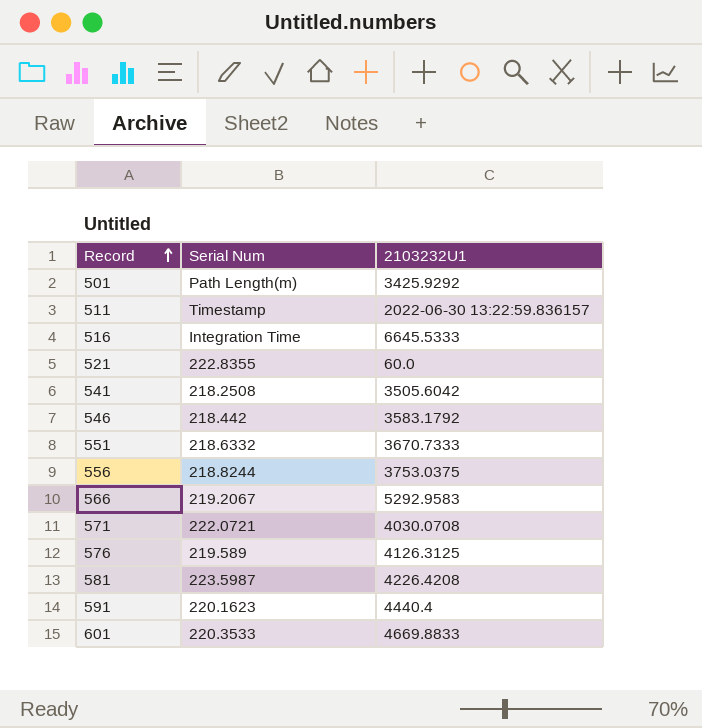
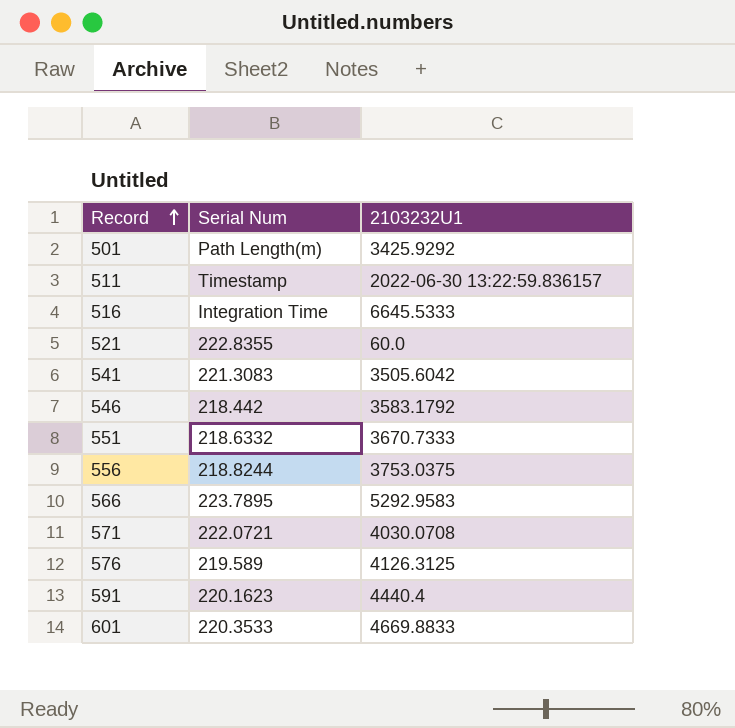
row 581: 223.5987 | 4226.4208 -> none
541 | Serial Num: 218.2508 -> 221.3083
566 | Serial Num: 219.2067 -> 223.7895

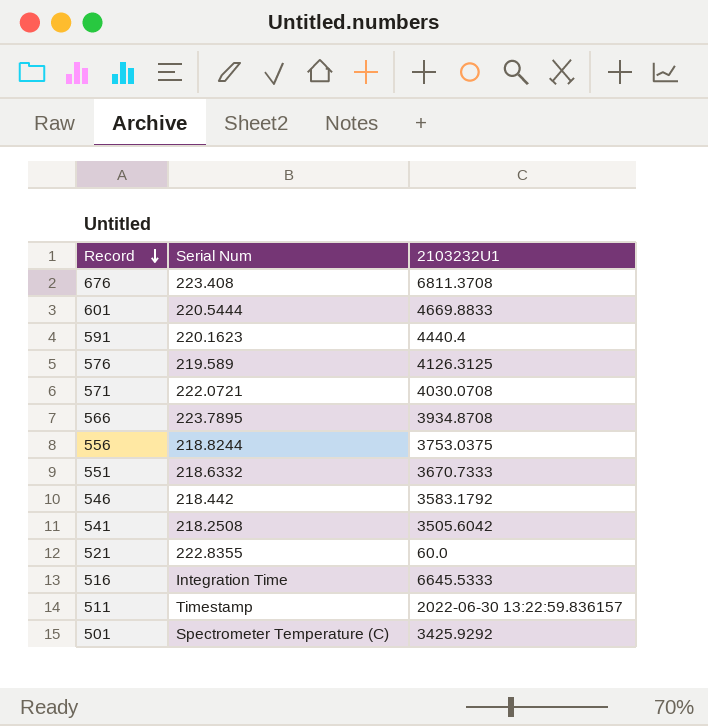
row order: Record ascending -> Record descending
row 676: none -> 223.408 | 6811.3708
601 | Serial Num: 220.3533 -> 220.5444
566 | 2103232U1: 5292.9583 -> 3934.8708
541 | Serial Num: 221.3083 -> 218.2508
501 | Serial Num: Path Length(m) -> Spectrometer Temperature (C)

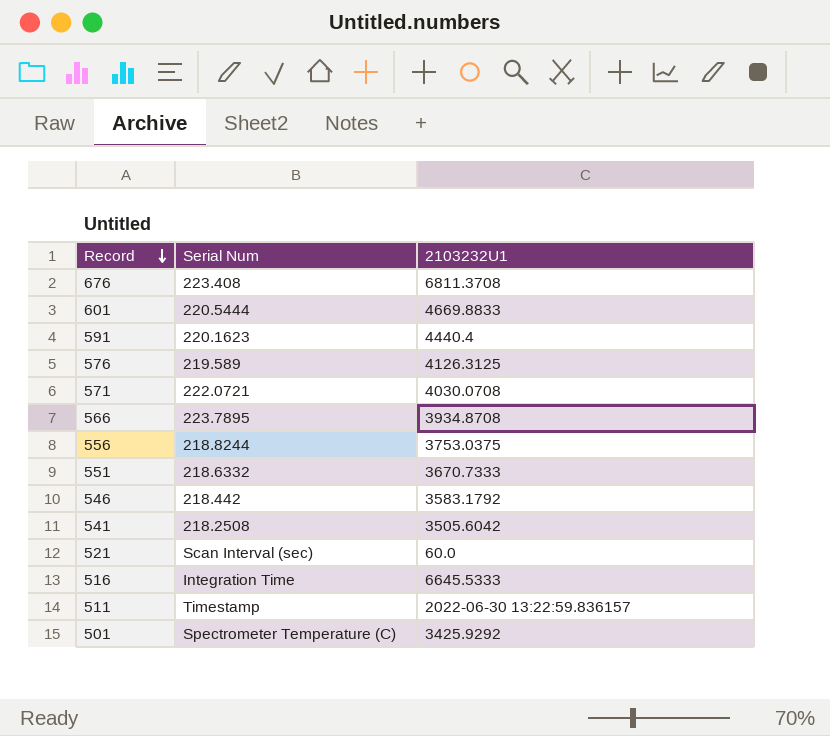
521 | Serial Num: 222.8355 -> Scan Interval (sec)

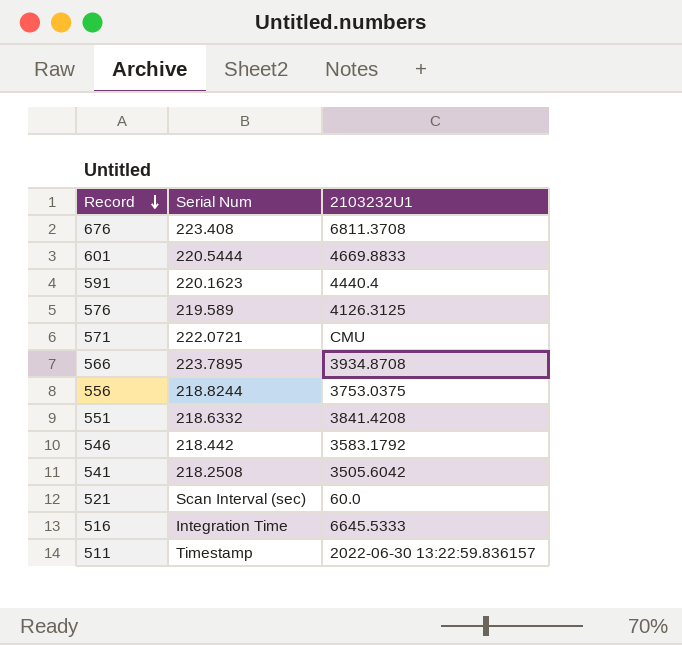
row 501: Spectrometer Temperature (C) | 3425.9292 -> none
571 | 2103232U1: 4030.0708 -> CMU
551 | 2103232U1: 3670.7333 -> 3841.4208

